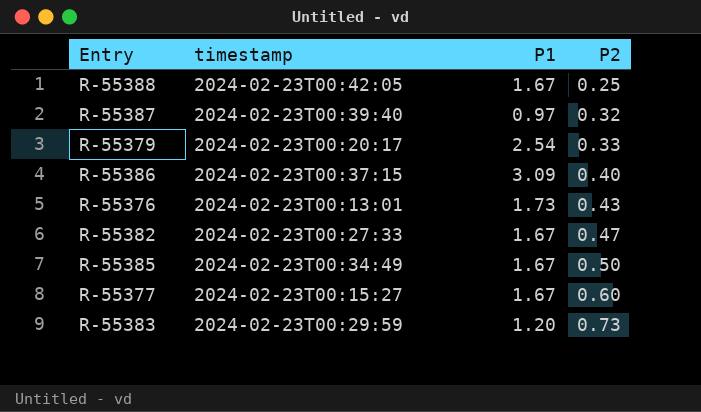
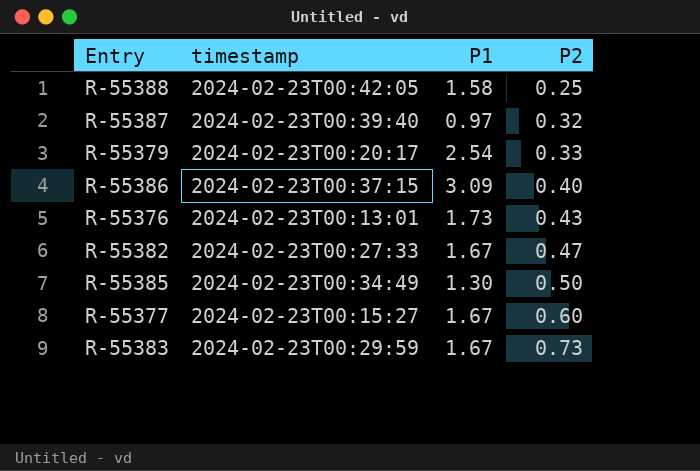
R-55388 | P1: 1.67 -> 1.58
R-55385 | P1: 1.67 -> 1.30
R-55383 | P1: 1.20 -> 1.67

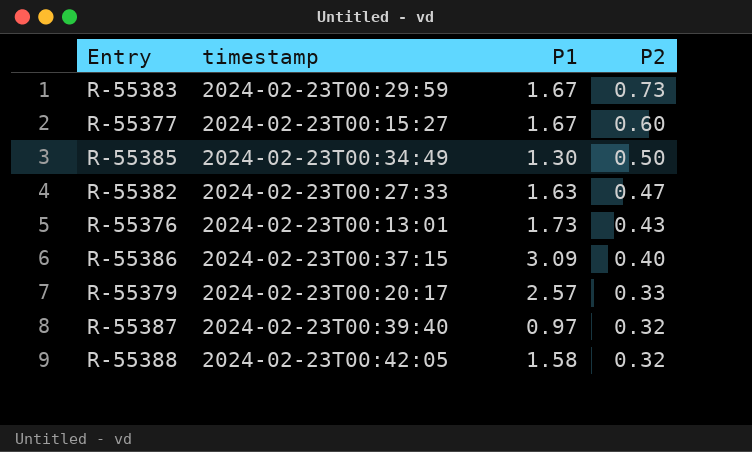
row order: P2 ascending -> P2 descending
R-55382 | P1: 1.67 -> 1.63
R-55379 | P1: 2.54 -> 2.57
R-55388 | P2: 0.25 -> 0.32

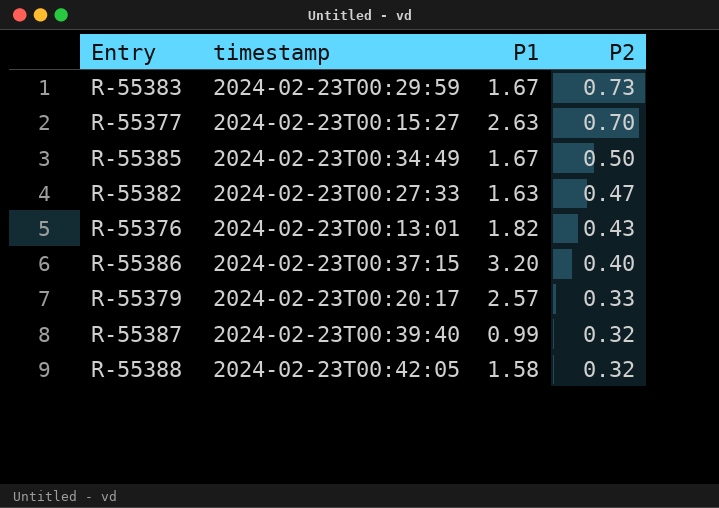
R-55377 | P1: 1.67 -> 2.63
R-55377 | P2: 0.60 -> 0.70
R-55385 | P1: 1.30 -> 1.67
R-55376 | P1: 1.73 -> 1.82
R-55386 | P1: 3.09 -> 3.20
R-55387 | P1: 0.97 -> 0.99

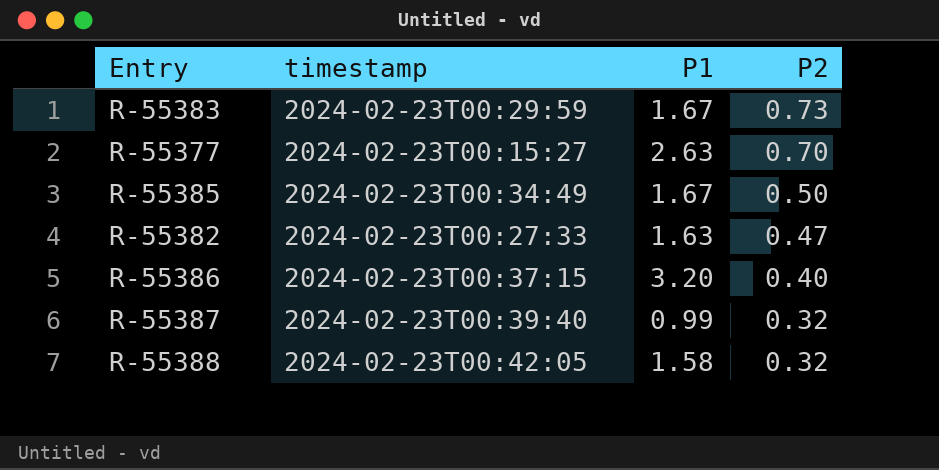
row R-55376: 2024-02-23T00:13:01 | 1.82 | 0.43 -> none
row R-55379: 2024-02-23T00:20:17 | 2.57 | 0.33 -> none

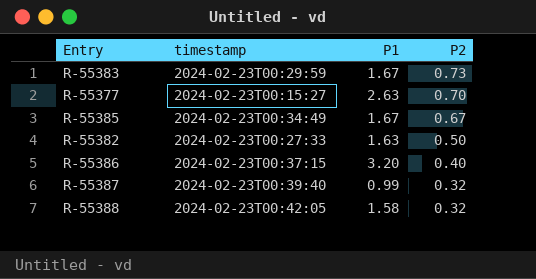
R-55385 | P2: 0.50 -> 0.67
R-55382 | P2: 0.47 -> 0.50

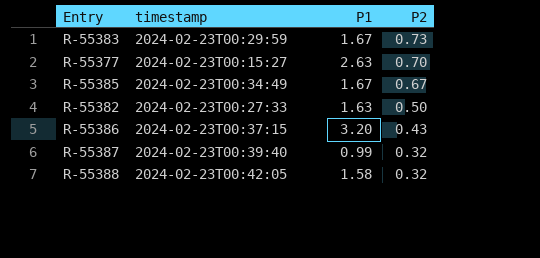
R-55386 | P2: 0.40 -> 0.43

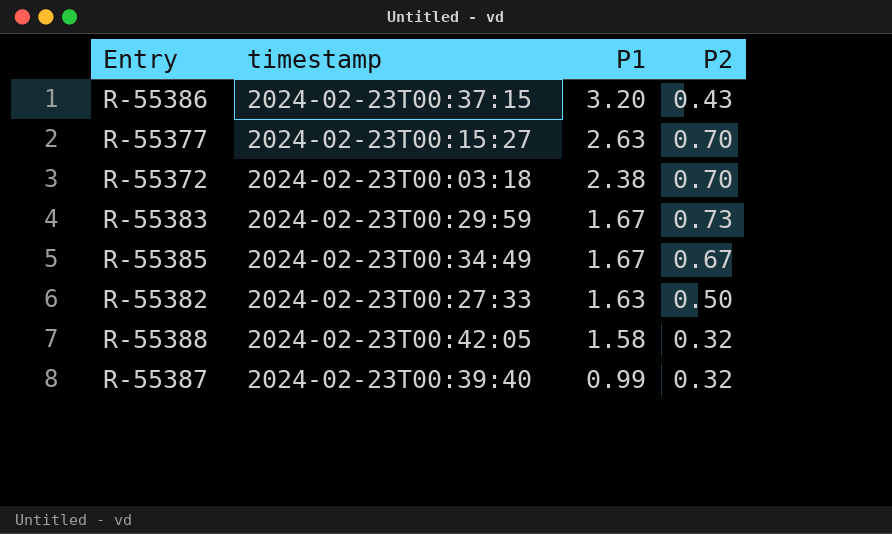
row order: P2 descending -> P1 descending
row R-55372: none -> 2024-02-23T00:03:18 | 2.38 | 0.70

